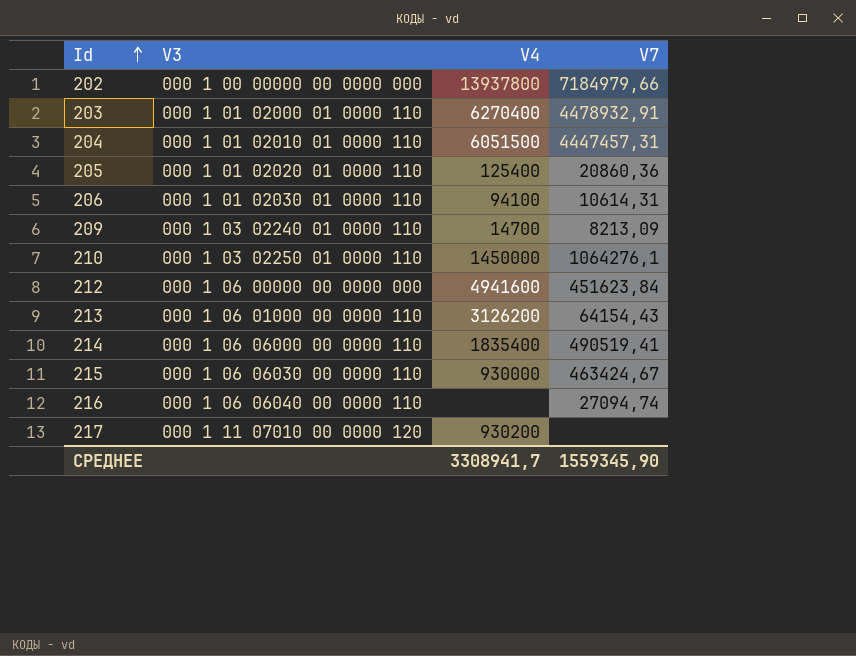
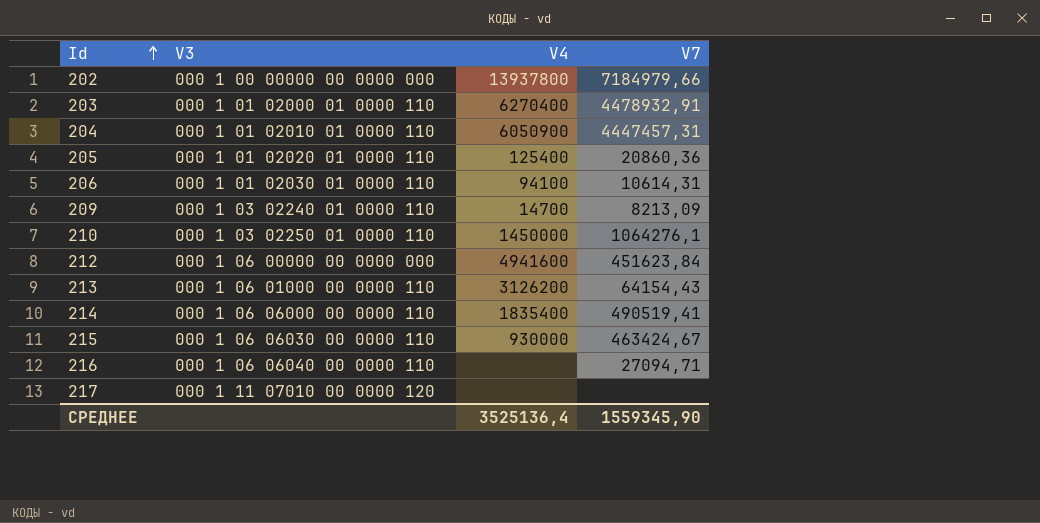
204 | V4: 6051500 -> 6050900
216 | V7: 27094,74 -> 27094,71
217 | V4: 930200 -> none
СРЕДНЕЕ | V4: 3308941,7 -> 3525136,4

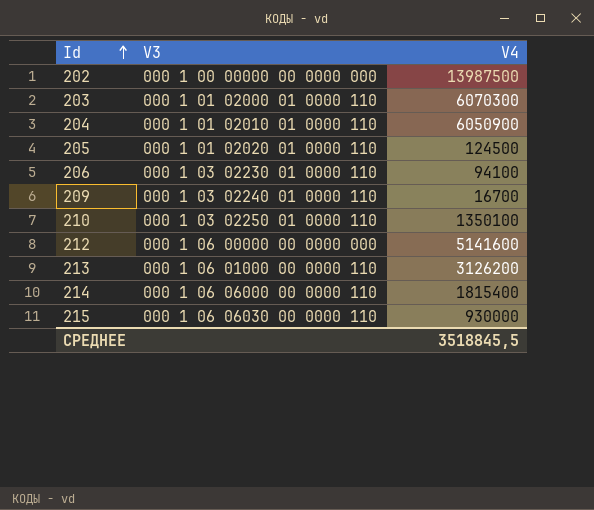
column V7 | position: 4 -> none
row 216: 000 1 06 06040 00 0000 110 | none | 27094,71 -> none
row 217: 000 1 11 07010 00 0000 120 | none | none -> none
202 | V4: 13937800 -> 13987500
203 | V4: 6270400 -> 6070300
205 | V4: 125400 -> 124500
206 | V3: 000 1 01 02030 01 0000 110 -> 000 1 03 02230 01 0000 110
209 | V4: 14700 -> 16700
210 | V4: 1450000 -> 1350100
212 | V4: 4941600 -> 5141600
214 | V4: 1835400 -> 1815400
СРЕДНЕЕ | V4: 3525136,4 -> 3518845,5

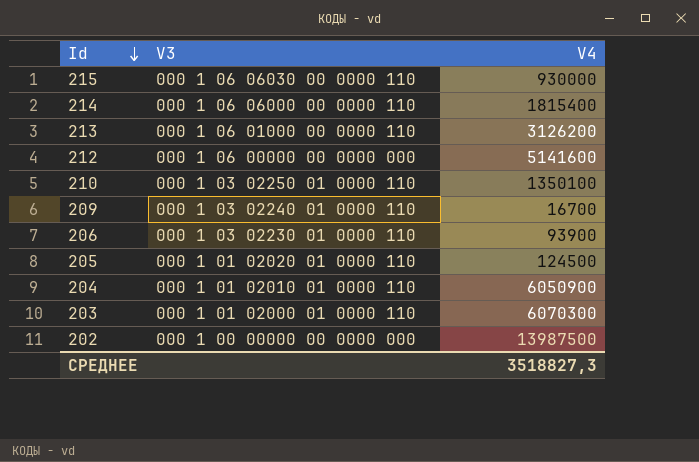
row order: Id ascending -> Id descending
206 | V4: 94100 -> 93900
СРЕДНЕЕ | V4: 3518845,5 -> 3518827,3

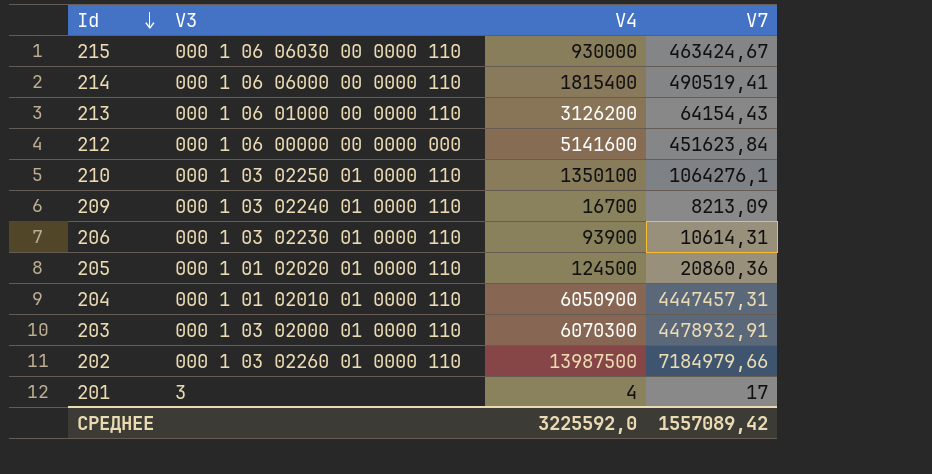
column V7 | position: none -> 4
203 | V3: 000 1 01 02000 01 0000 110 -> 000 1 03 02000 01 0000 110
202 | V3: 000 1 00 00000 00 0000 000 -> 000 1 03 02260 01 0000 110
row 201: none -> 3 | 4 | 17
СРЕДНЕЕ | V4: 3518827,3 -> 3225592,0

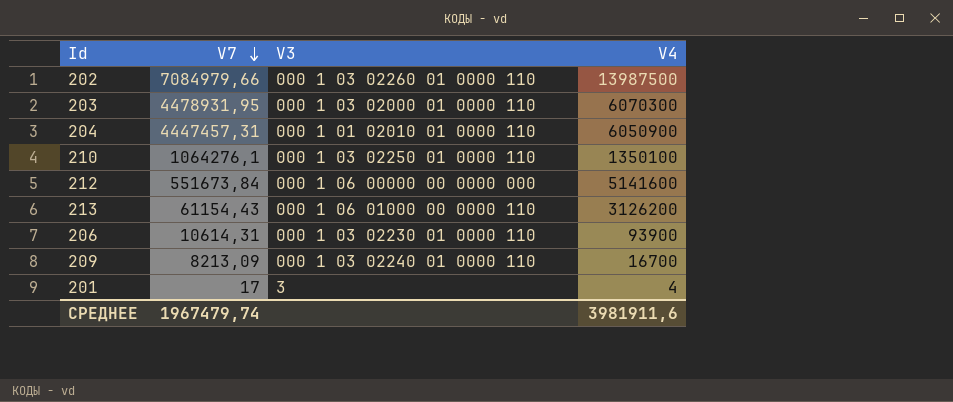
row order: Id descending -> V7 descending
column V7 | position: 4 -> 2
row 215: 000 1 06 06030 00 0000 110 | 930000 | 463424,67 -> none
row 214: 000 1 06 06000 00 0000 110 | 1815400 | 490519,41 -> none
row 205: 000 1 01 02020 01 0000 110 | 124500 | 20860,36 -> none
202 | V7: 7184979,66 -> 7084979,66
203 | V7: 4478932,91 -> 4478931,95
212 | V7: 451623,84 -> 551673,84
213 | V7: 64154,43 -> 61154,43
СРЕДНЕЕ | V7: 1557089,42 -> 1967479,74
СРЕДНЕЕ | V4: 3225592,0 -> 3981911,6

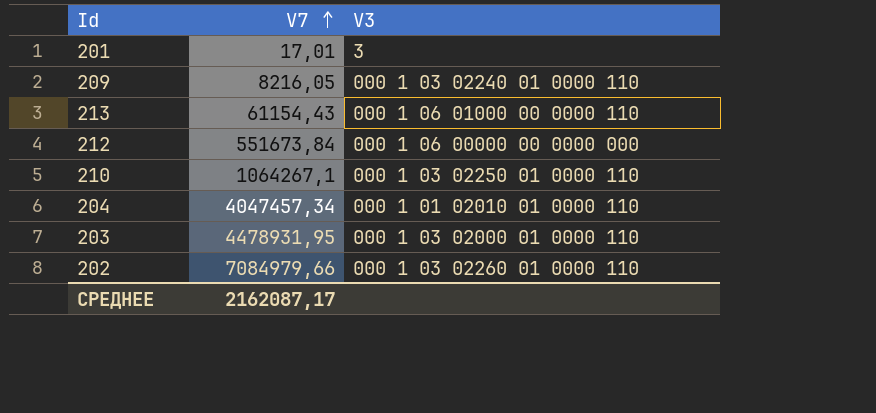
row order: V7 descending -> V7 ascending
column V4 | position: 4 -> none
row 206: 10614,31 | 000 1 03 02230 01 0000 110 | 93900 -> none
201 | V7: 17 -> 17,01
209 | V7: 8213,09 -> 8216,05
210 | V7: 1064276,1 -> 1064267,1
204 | V7: 4447457,31 -> 4047457,34
СРЕДНЕЕ | V7: 1967479,74 -> 2162087,17

